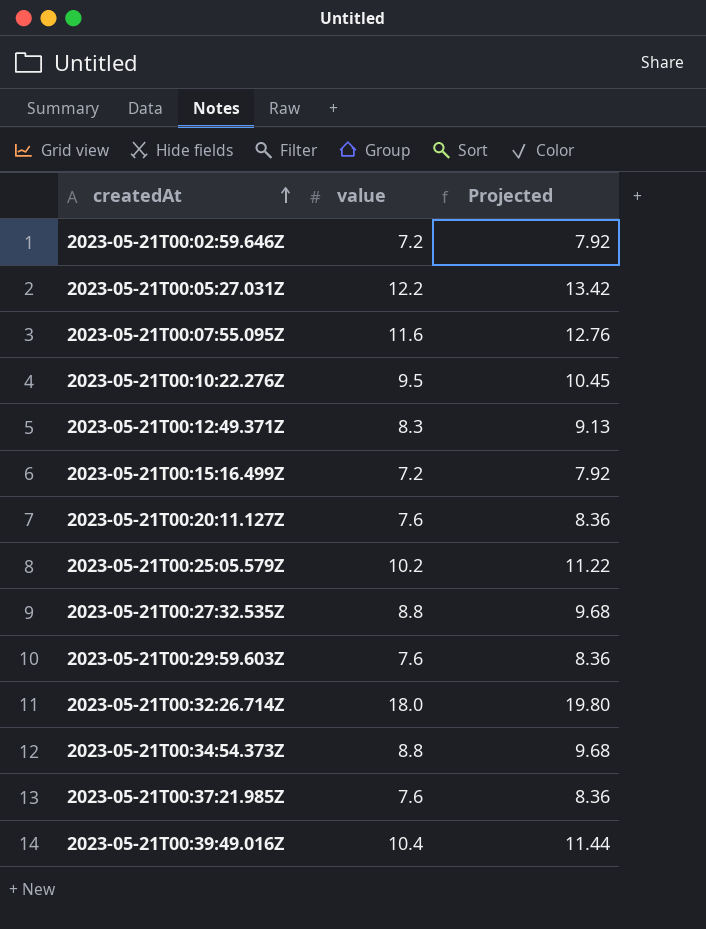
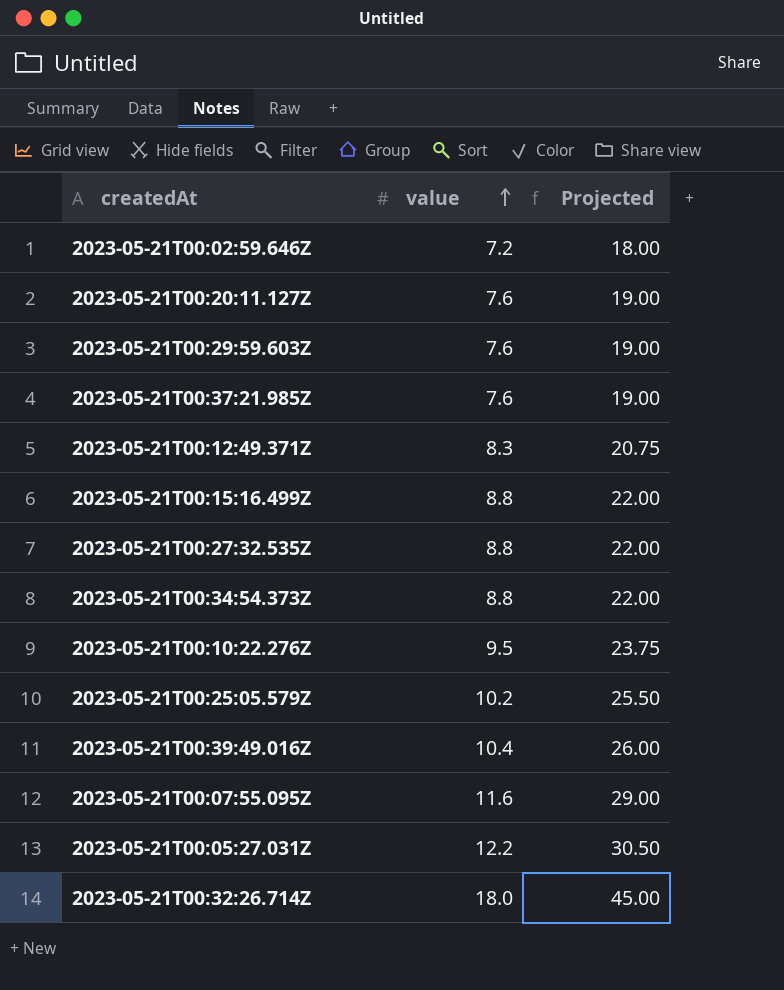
row order: createdAt ascending -> value ascending
column Projected | formula: [value] * 1.1 -> [value] * 2.5
2023-05-21T00:15:16.499Z | value: 7.2 -> 8.8

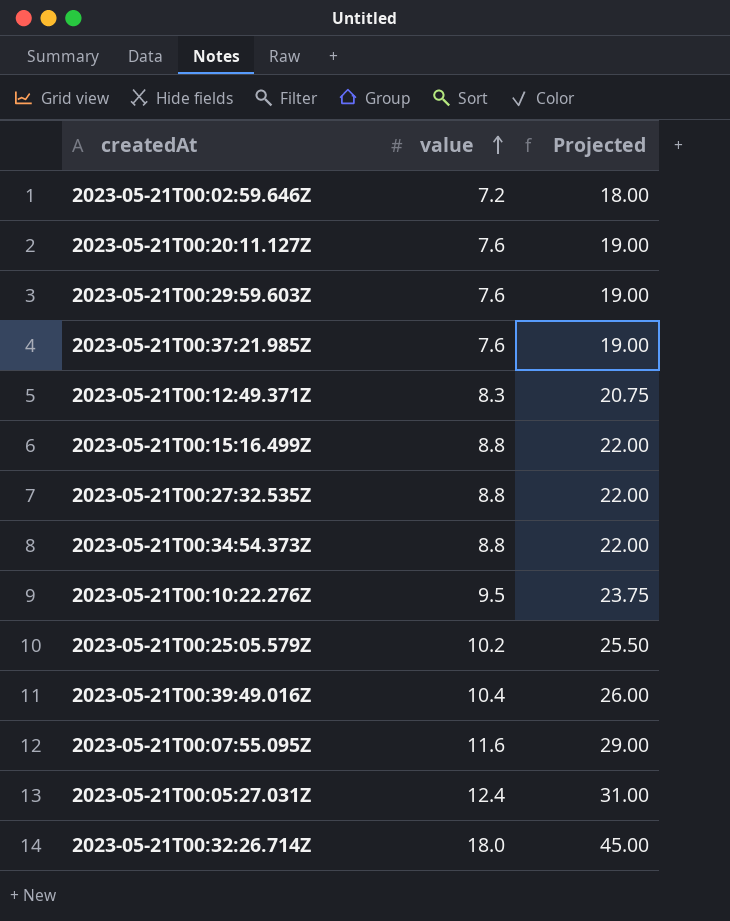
2023-05-21T00:05:27.031Z | value: 12.2 -> 12.4
2023-05-21T00:05:27.031Z | Projected: 30.50 -> 31.00

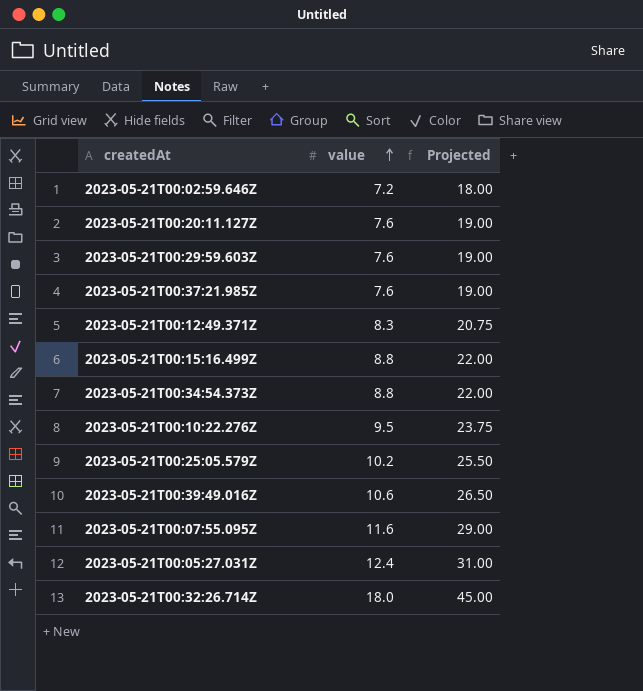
row 2023-05-21T00:27:32.535Z: 8.8 | 22.00 -> none
2023-05-21T00:39:49.016Z | value: 10.4 -> 10.6
2023-05-21T00:39:49.016Z | Projected: 26.00 -> 26.50

